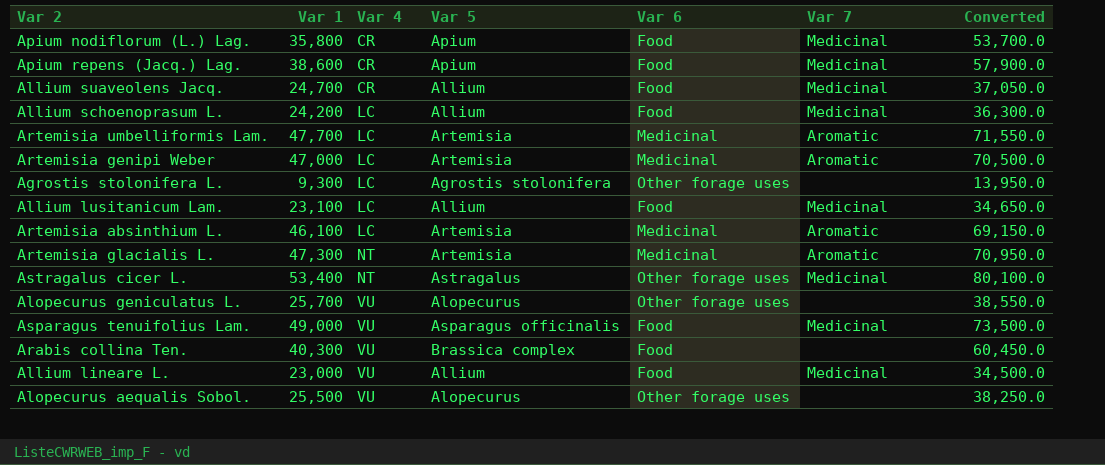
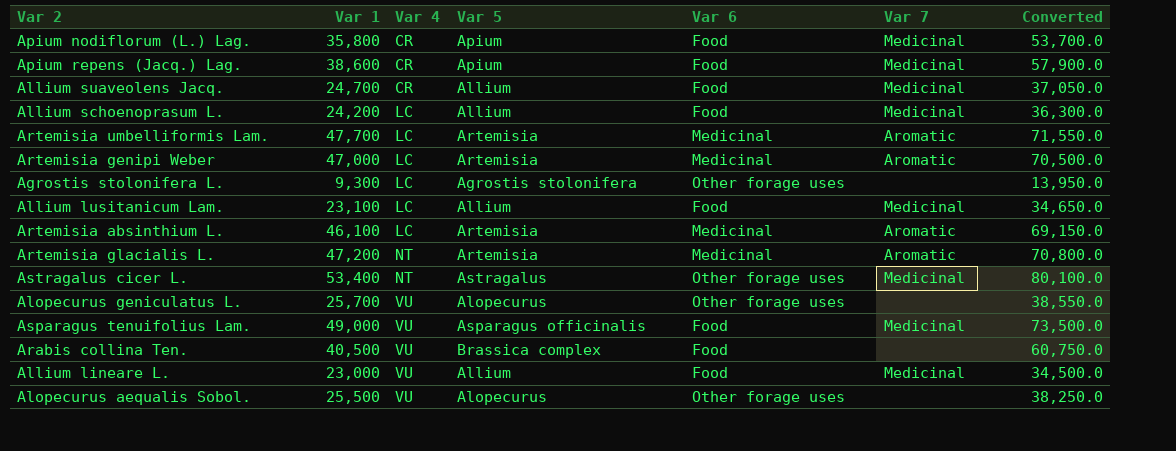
Artemisia glacialis L. | Var 1: 47,300 -> 47,200
Artemisia glacialis L. | Converted: 70,950.0 -> 70,800.0
Arabis collina Ten. | Var 1: 40,300 -> 40,500
Arabis collina Ten. | Converted: 60,450.0 -> 60,750.0

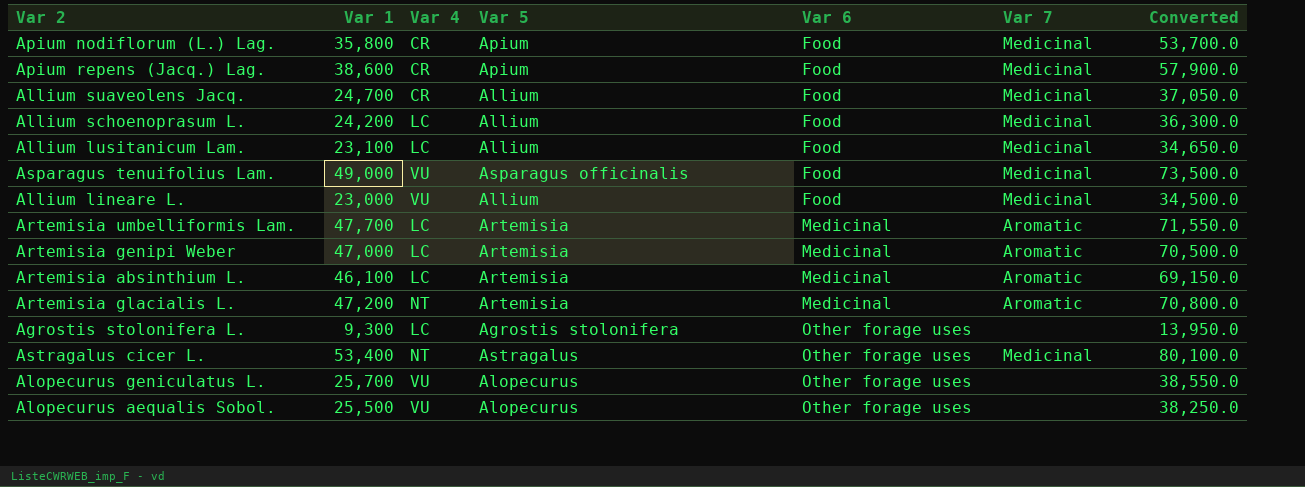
row order: Var 4 ascending -> Var 6 ascending
row Arabis collina Ten.: 40,500 | VU | Brassica complex | Food | none | 60,750.0 -> none

